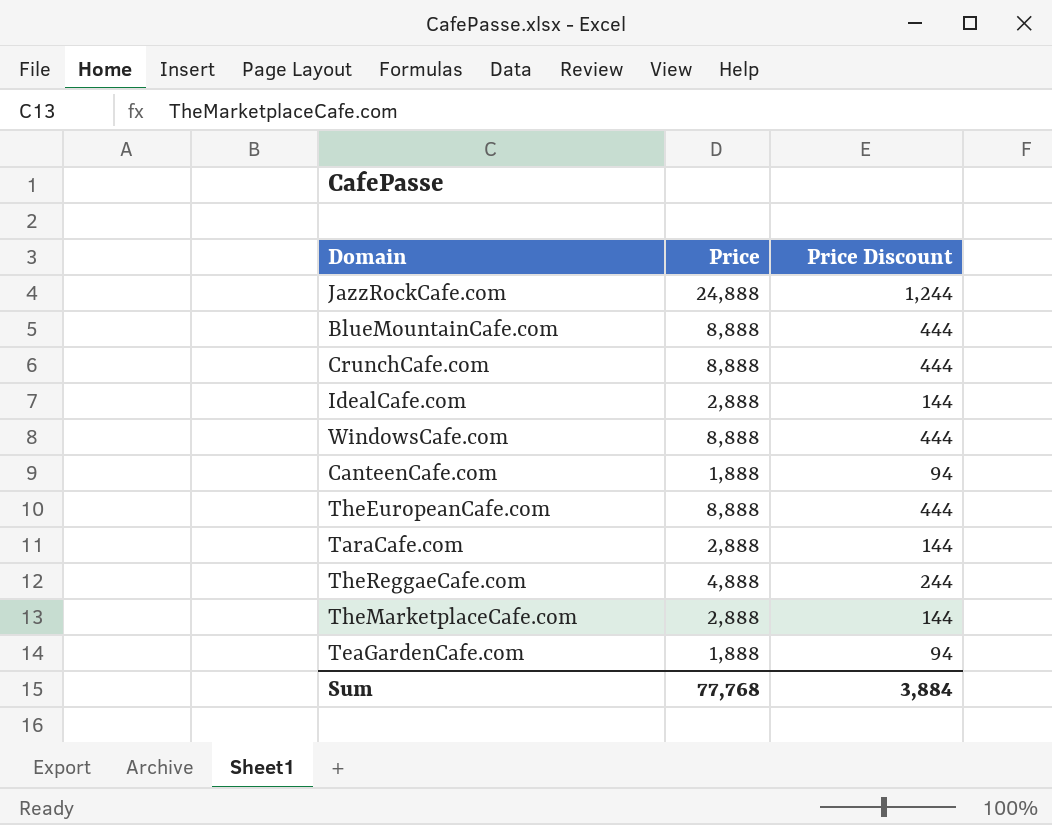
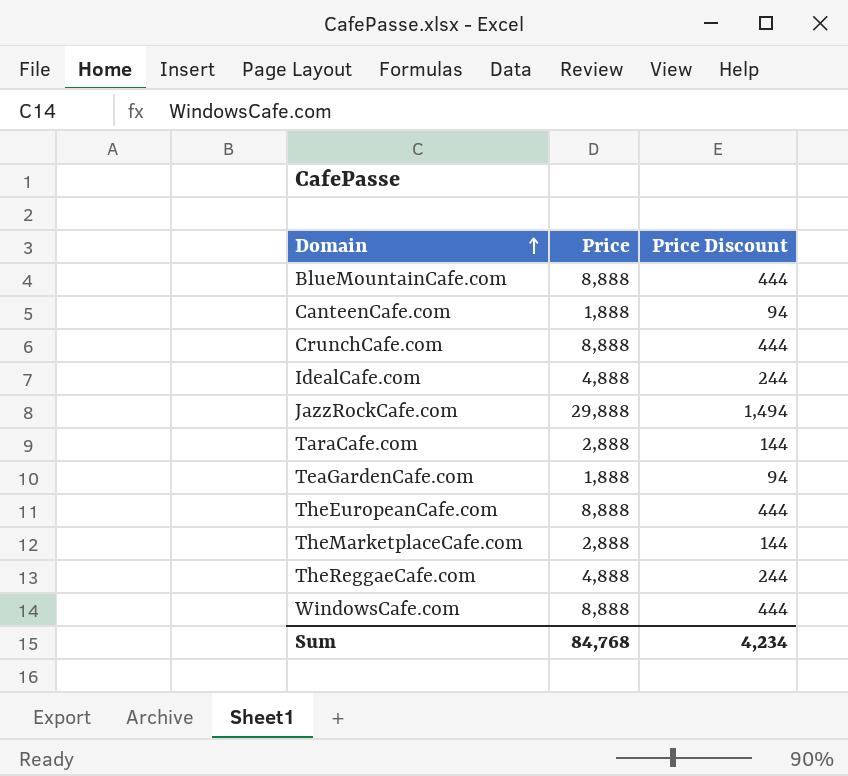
row order: none -> Domain ascending
IdealCafe.com | Price: 2,888 -> 4,888
IdealCafe.com | Price Discount: 144 -> 244
JazzRockCafe.com | Price: 24,888 -> 29,888
JazzRockCafe.com | Price Discount: 1,244 -> 1,494
Sum | Price: 77,768 -> 84,768
Sum | Price Discount: 3,884 -> 4,234

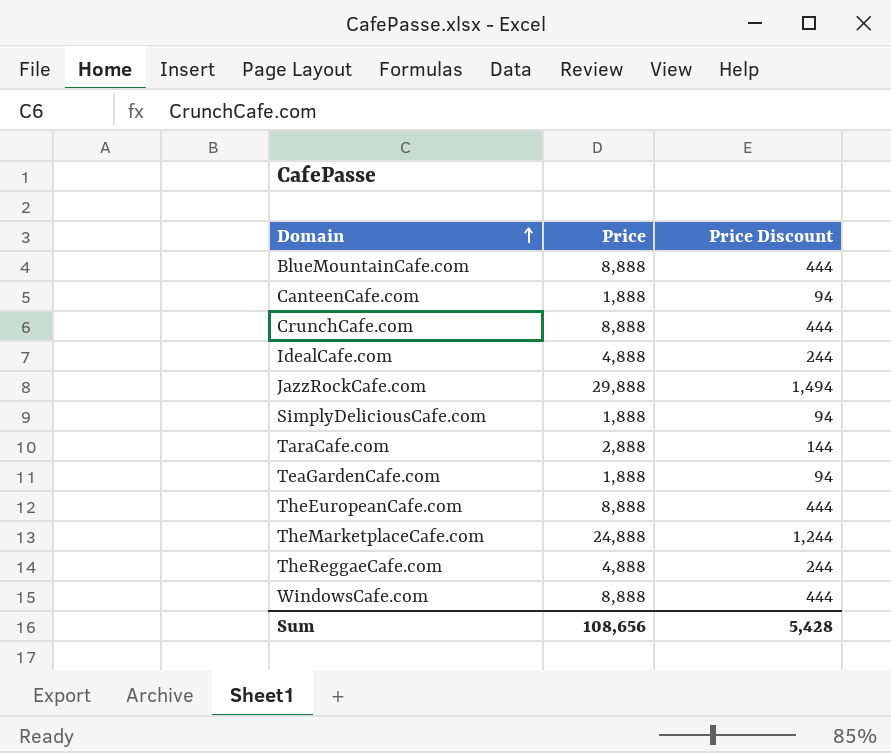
row SimplyDeliciousCafe.com: none -> 1,888 | 94
TheMarketplaceCafe.com | Price: 2,888 -> 24,888
TheMarketplaceCafe.com | Price Discount: 144 -> 1,244
Sum | Price: 84,768 -> 108,656
Sum | Price Discount: 4,234 -> 5,428

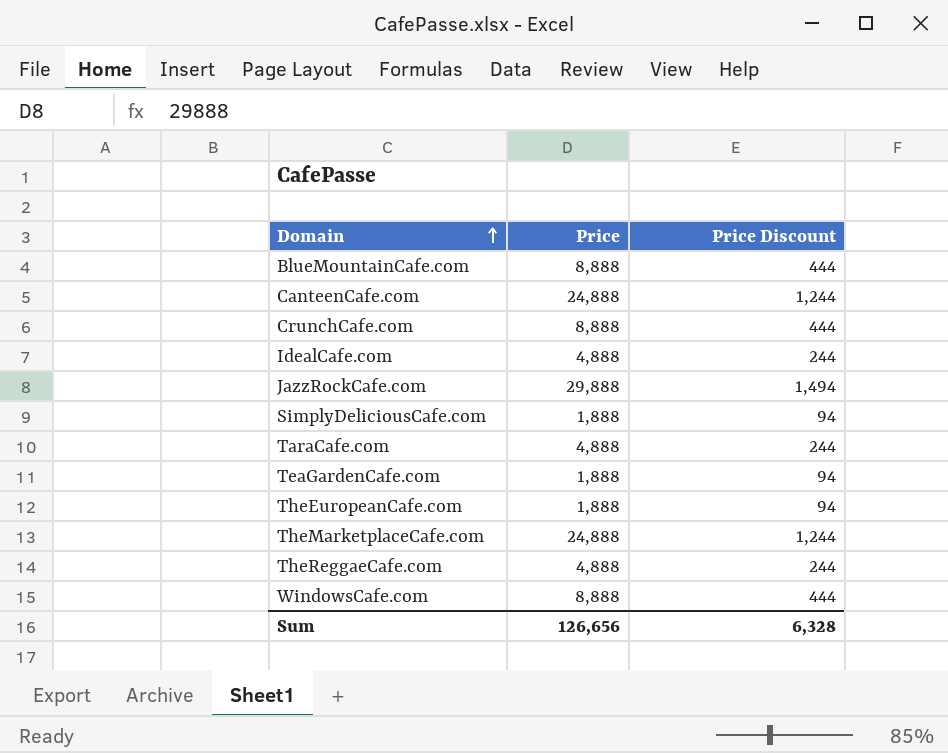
CanteenCafe.com | Price: 1,888 -> 24,888
CanteenCafe.com | Price Discount: 94 -> 1,244
TaraCafe.com | Price: 2,888 -> 4,888
TaraCafe.com | Price Discount: 144 -> 244
TheEuropeanCafe.com | Price: 8,888 -> 1,888
TheEuropeanCafe.com | Price Discount: 444 -> 94
Sum | Price: 108,656 -> 126,656
Sum | Price Discount: 5,428 -> 6,328

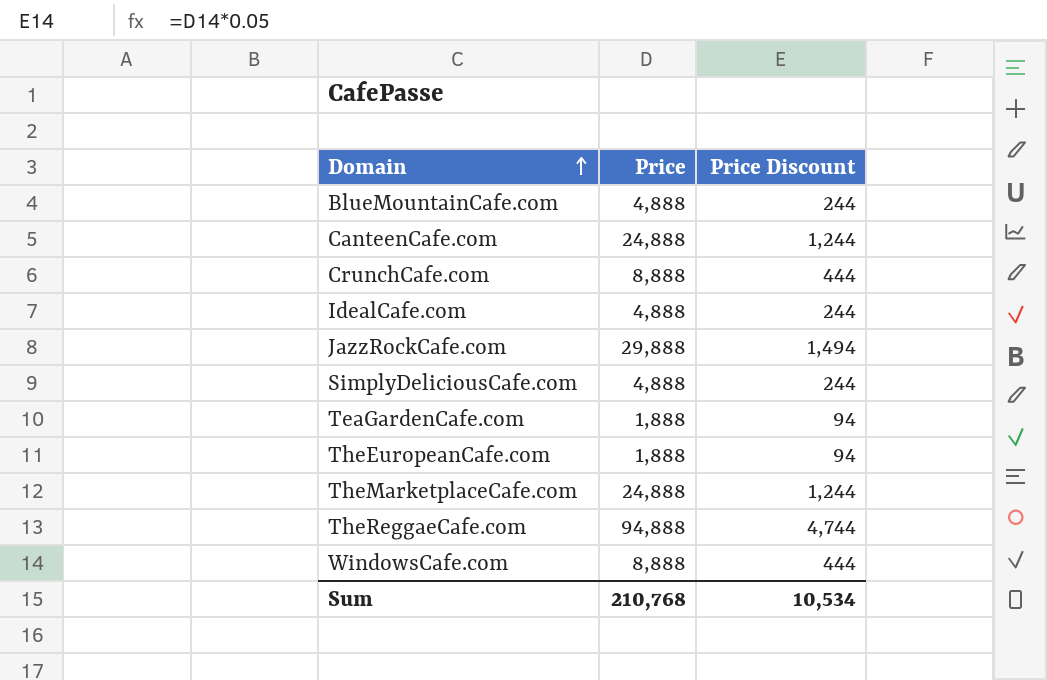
row TaraCafe.com: 4,888 | 244 -> none
BlueMountainCafe.com | Price: 8,888 -> 4,888
BlueMountainCafe.com | Price Discount: 444 -> 244
SimplyDeliciousCafe.com | Price: 1,888 -> 4,888
SimplyDeliciousCafe.com | Price Discount: 94 -> 244
TheReggaeCafe.com | Price: 4,888 -> 94,888
TheReggaeCafe.com | Price Discount: 244 -> 4,744
Sum | Price: 126,656 -> 210,768
Sum | Price Discount: 6,328 -> 10,534

